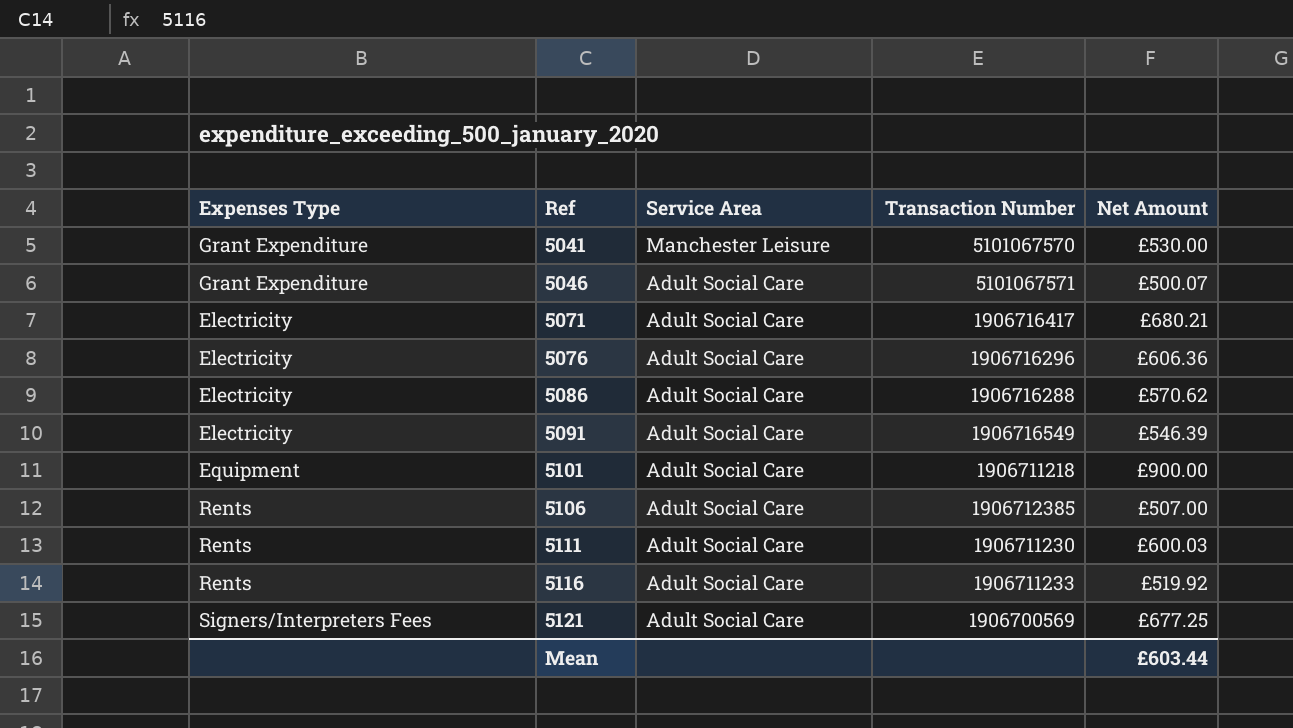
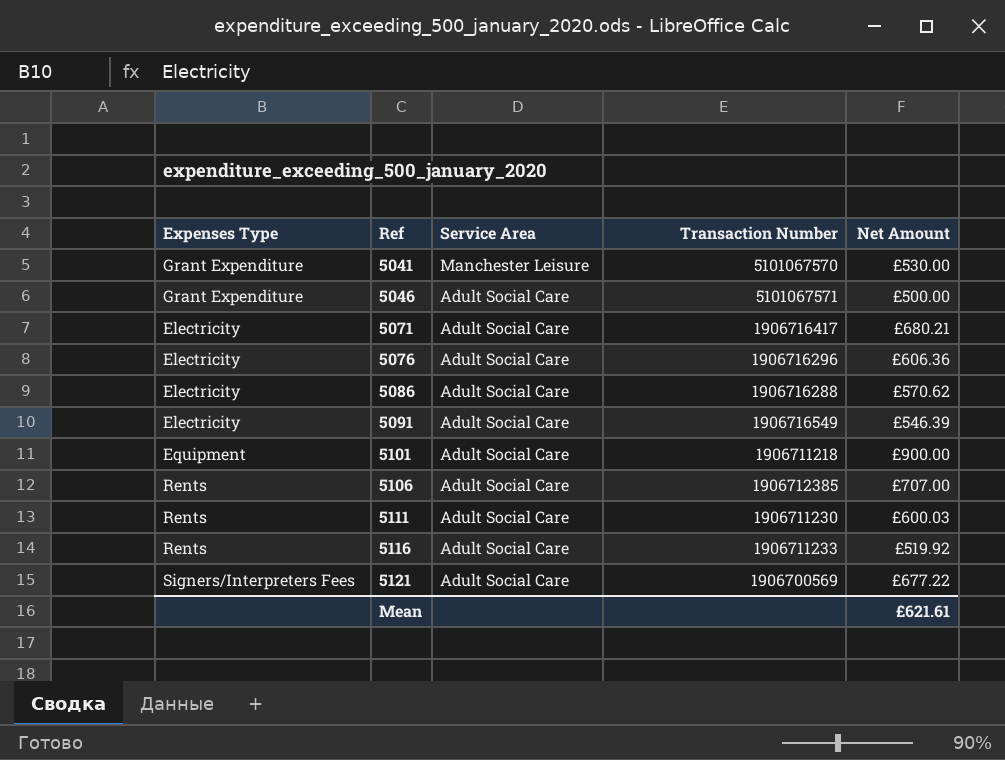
5046 | Net Amount: £500.07 -> £500.00
5106 | Net Amount: £507.00 -> £707.00
5121 | Net Amount: £677.25 -> £677.22
Mean | Net Amount: £603.44 -> £621.61

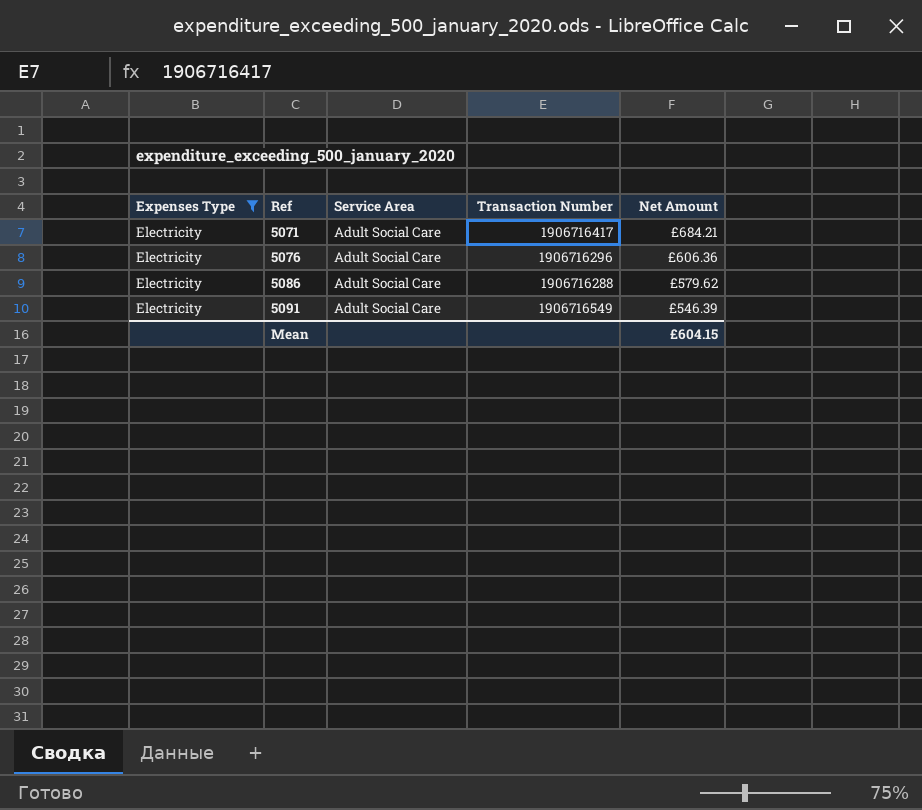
filter: none -> Expenses Type = Electricity
5071 | Net Amount: £680.21 -> £684.21
5086 | Net Amount: £570.62 -> £579.62
Mean | Net Amount: £621.61 -> £604.15

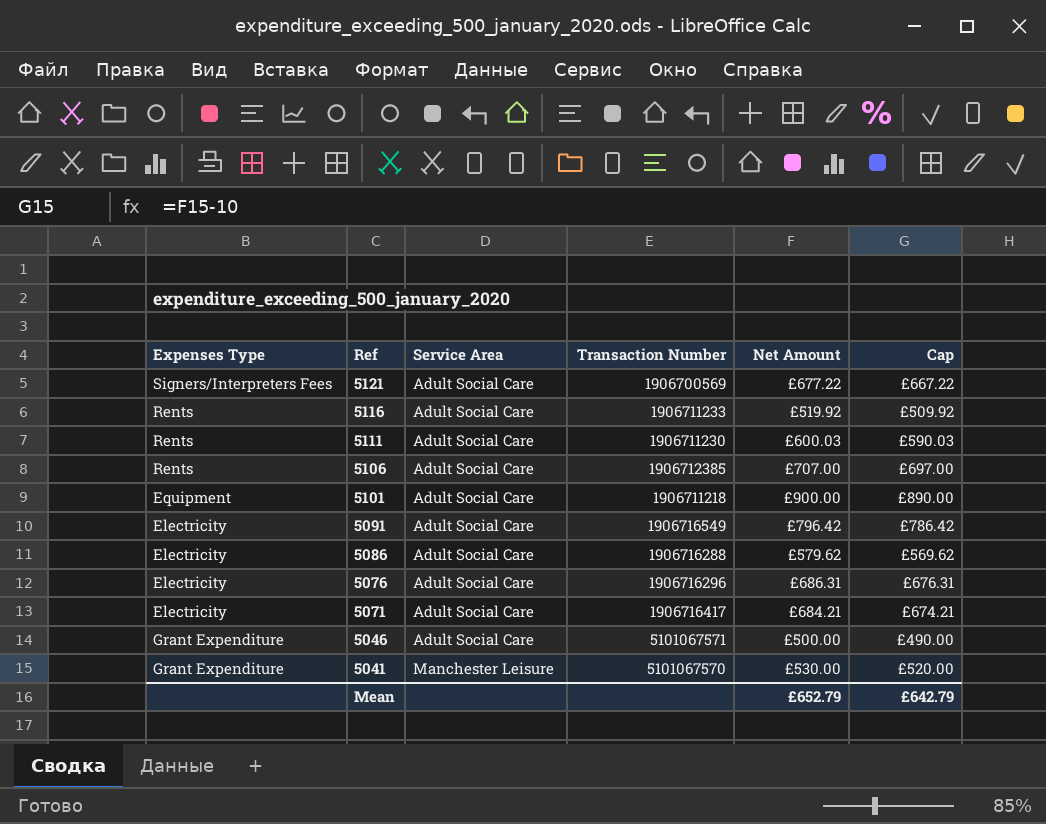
filter: Expenses Type = Electricity -> none
row order: Ref ascending -> Ref descending
column Cap | formula: none -> [Net Amount] - 10
5091 | Net Amount: £546.39 -> £796.42
5076 | Net Amount: £606.36 -> £686.31
Mean | Net Amount: £604.15 -> £652.79

